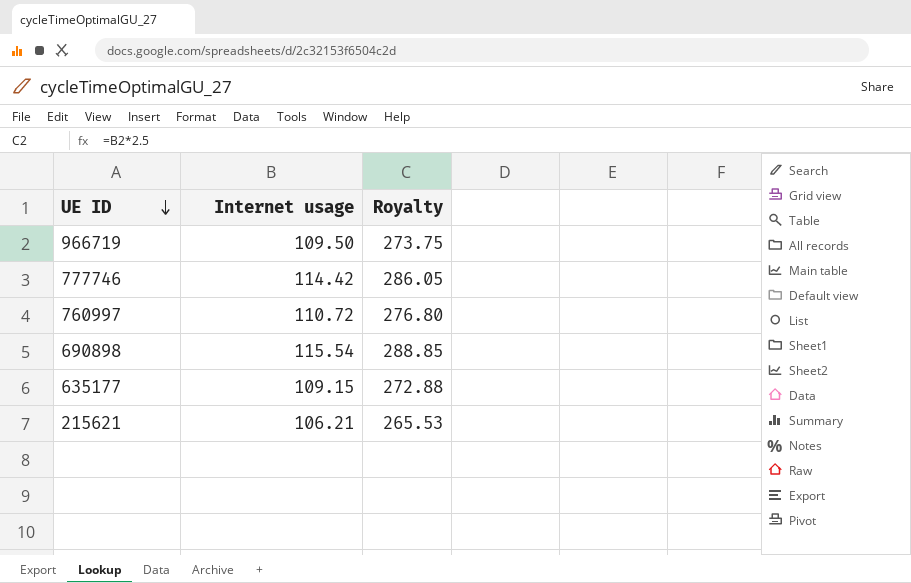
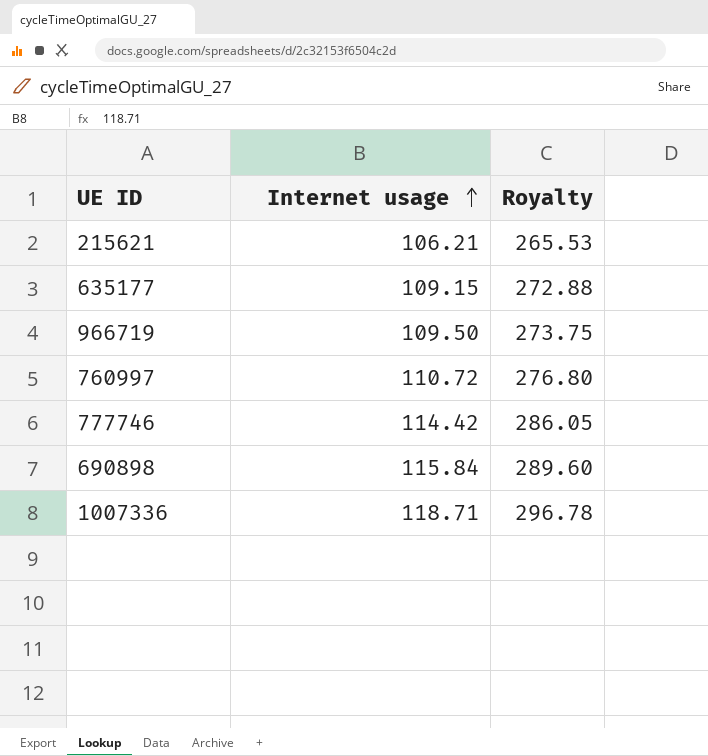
row order: UE ID descending -> Internet usage ascending
690898 | Internet usage: 115.54 -> 115.84
690898 | Royalty: 288.85 -> 289.60
row 1007336: none -> 118.71 | 296.78

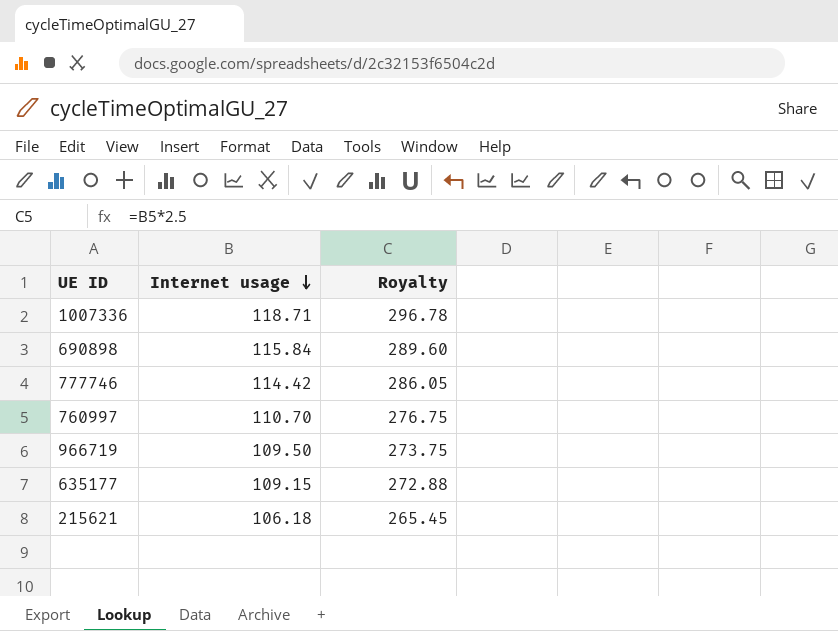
row order: Internet usage ascending -> Internet usage descending
760997 | Internet usage: 110.72 -> 110.70
760997 | Royalty: 276.80 -> 276.75
215621 | Internet usage: 106.21 -> 106.18
215621 | Royalty: 265.53 -> 265.45

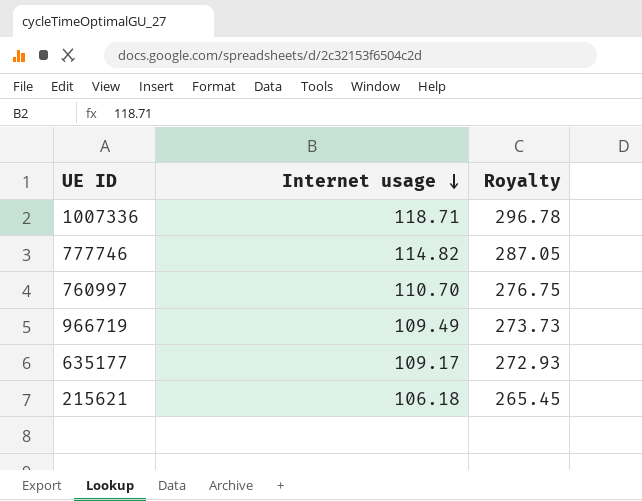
row 690898: 115.84 | 289.60 -> none
777746 | Internet usage: 114.42 -> 114.82
777746 | Royalty: 286.05 -> 287.05
966719 | Internet usage: 109.50 -> 109.49
966719 | Royalty: 273.75 -> 273.73
635177 | Internet usage: 109.15 -> 109.17
635177 | Royalty: 272.88 -> 272.93

